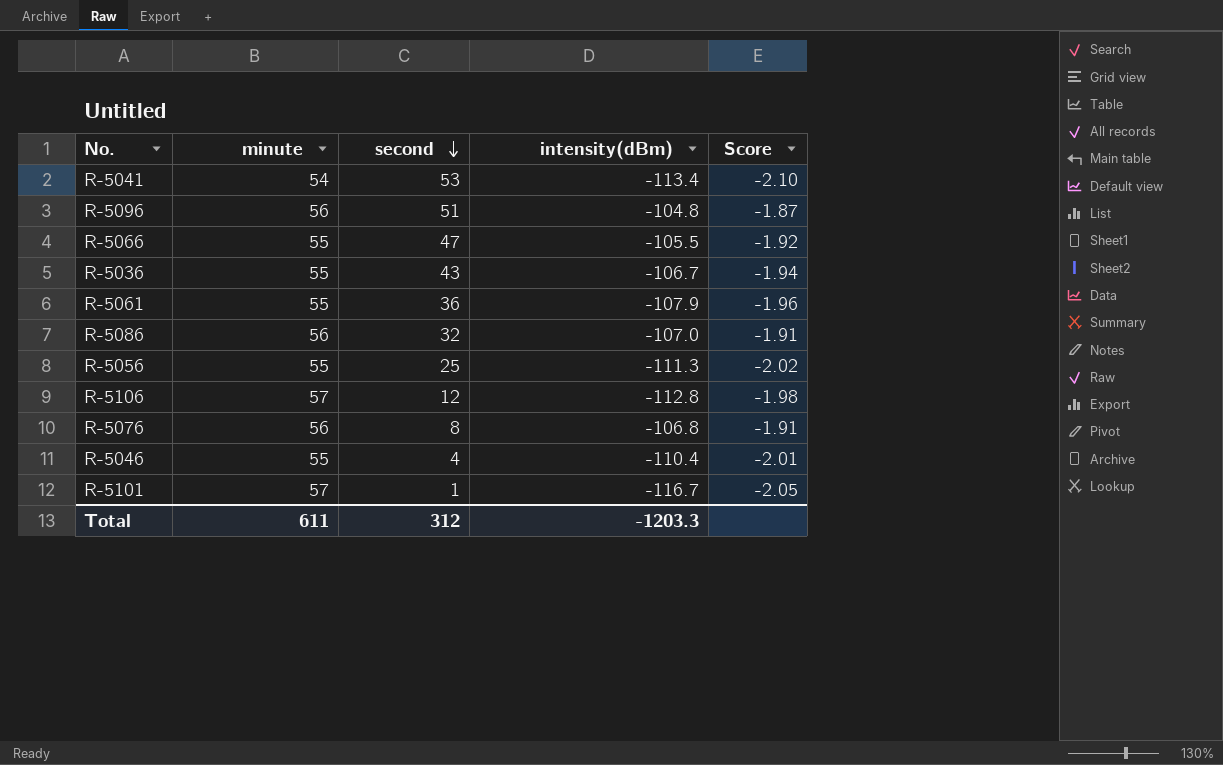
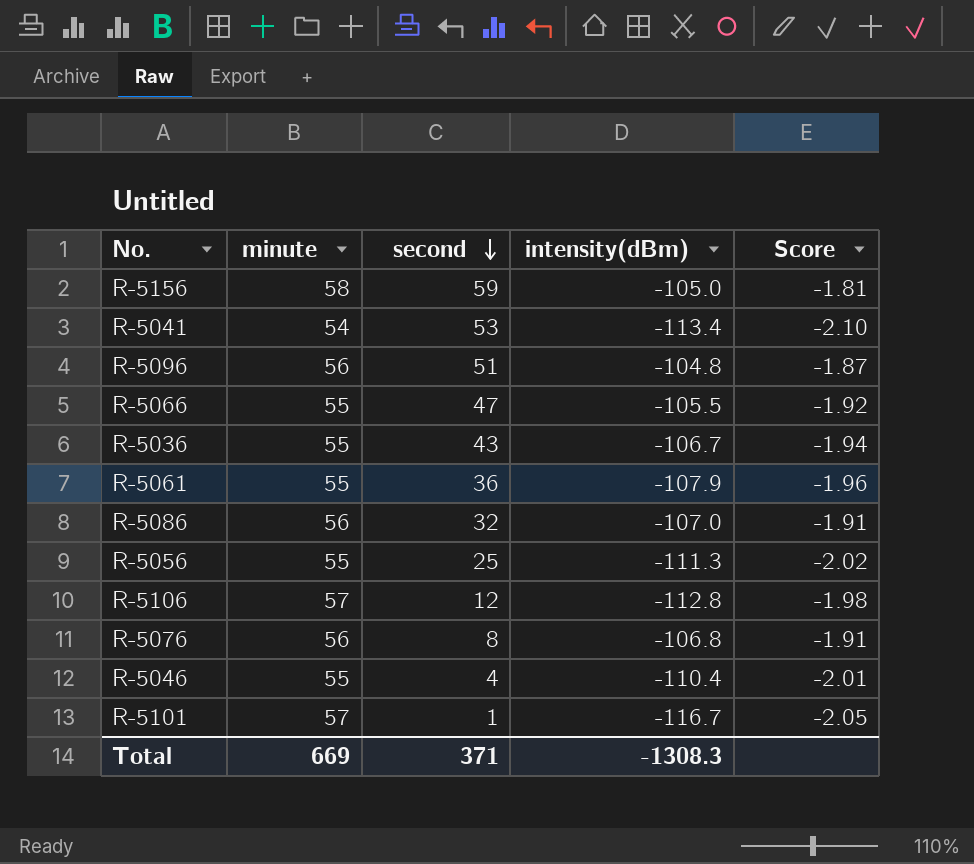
row R-5156: none -> 58 | 59 | -105.0 | -1.81
Total | minute: 611 -> 669
Total | second: 312 -> 371
Total | intensity(dBm): -1203.3 -> -1308.3

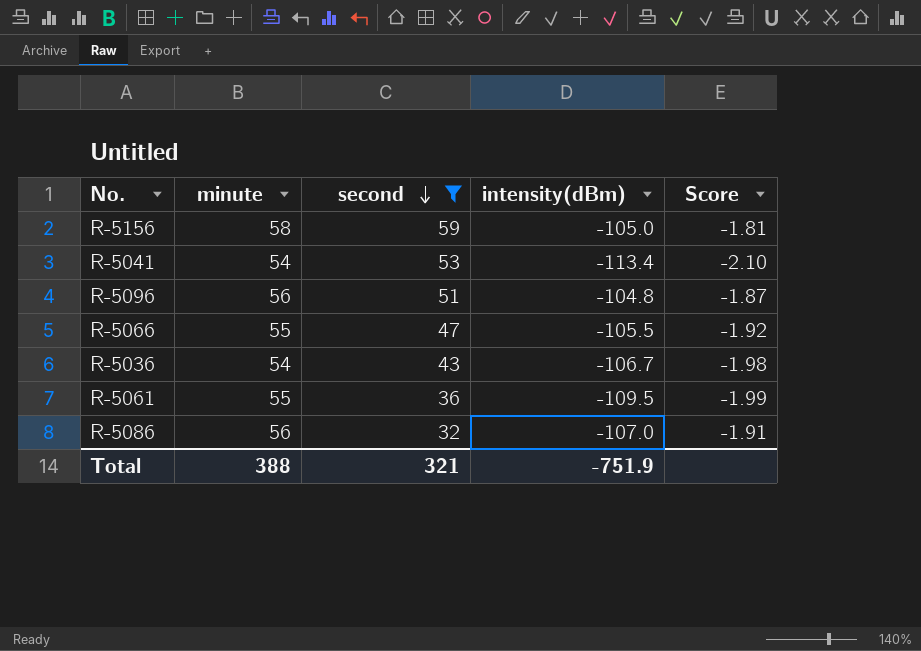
filter: none -> second >= 32
R-5036 | minute: 55 -> 54
R-5036 | Score: -1.94 -> -1.98
R-5061 | intensity(dBm): -107.9 -> -109.5
R-5061 | Score: -1.96 -> -1.99
Total | minute: 669 -> 388
Total | second: 371 -> 321
Total | intensity(dBm): -1308.3 -> -751.9

